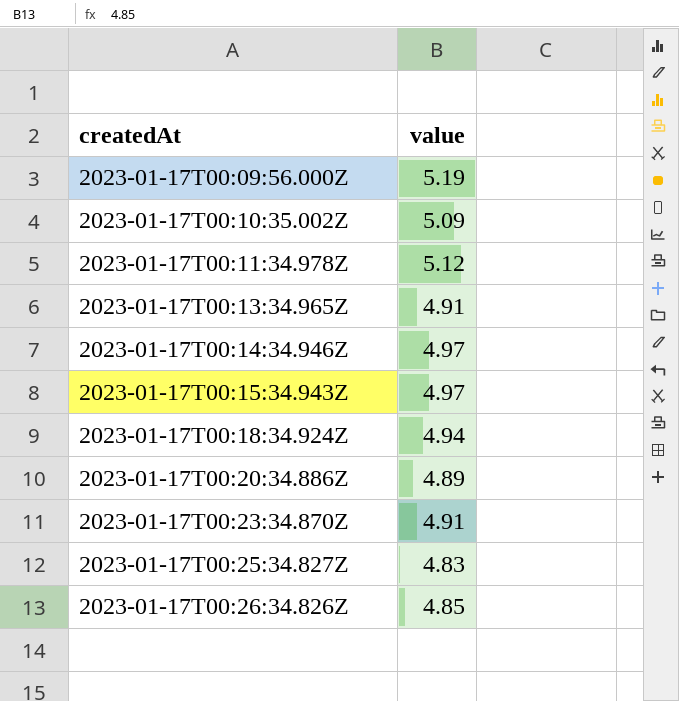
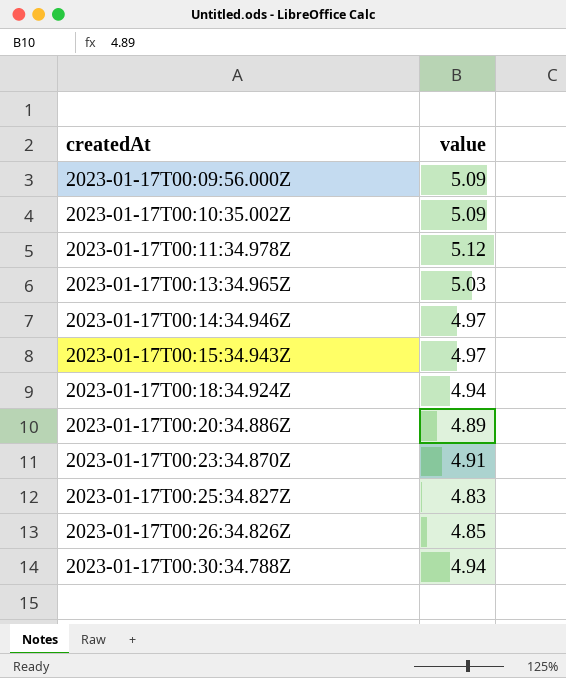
2023-01-17T00:09:56.000Z | value: 5.19 -> 5.09
2023-01-17T00:13:34.965Z | value: 4.91 -> 5.03
row 2023-01-17T00:30:34.788Z: none -> 4.94

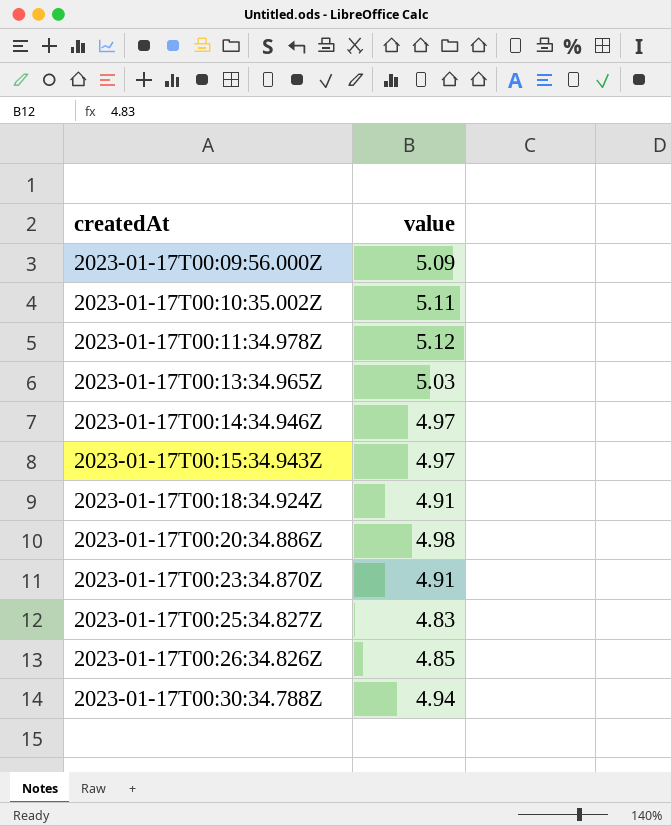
2023-01-17T00:10:35.002Z | value: 5.09 -> 5.11
2023-01-17T00:18:34.924Z | value: 4.94 -> 4.91
2023-01-17T00:20:34.886Z | value: 4.89 -> 4.98

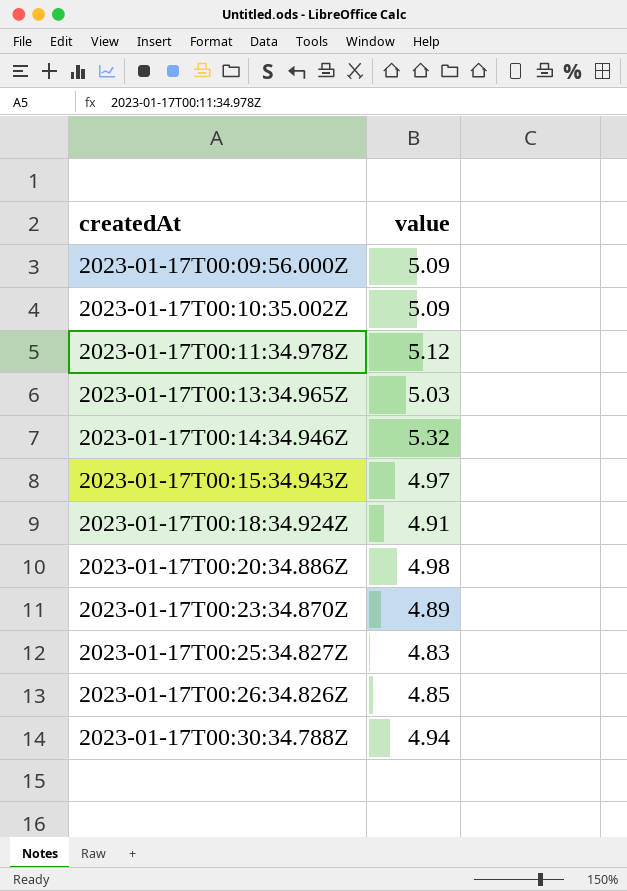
2023-01-17T00:10:35.002Z | value: 5.11 -> 5.09
2023-01-17T00:14:34.946Z | value: 4.97 -> 5.32
2023-01-17T00:23:34.870Z | value: 4.91 -> 4.89

